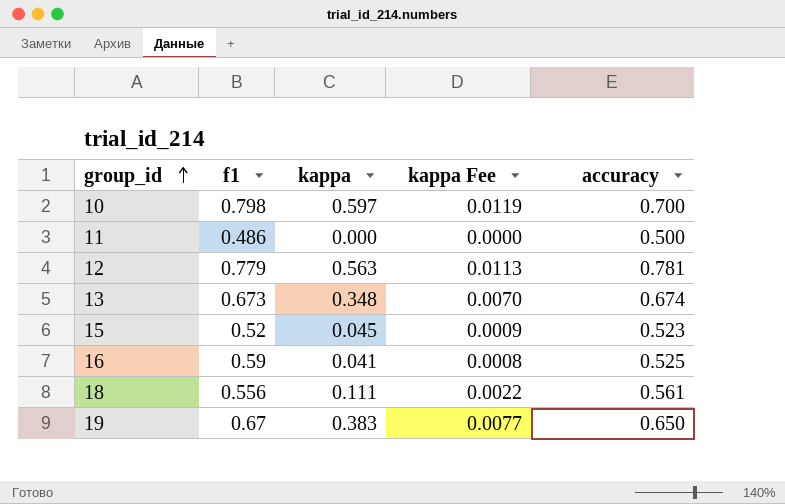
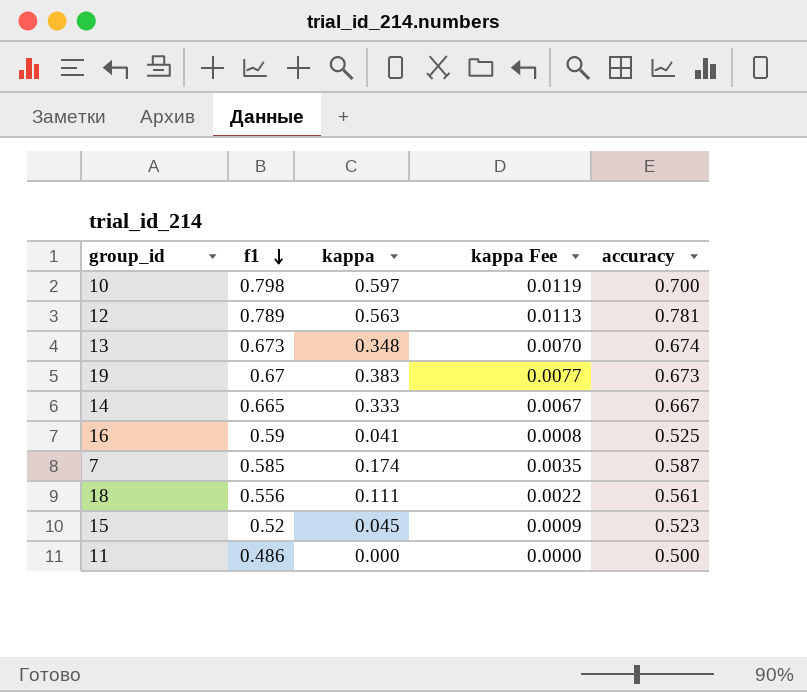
row order: group_id ascending -> f1 descending
12 | f1: 0.779 -> 0.789
19 | accuracy: 0.650 -> 0.673
row 14: none -> 0.665 | 0.333 | 0.0067 | 0.667
row 7: none -> 0.585 | 0.174 | 0.0035 | 0.587

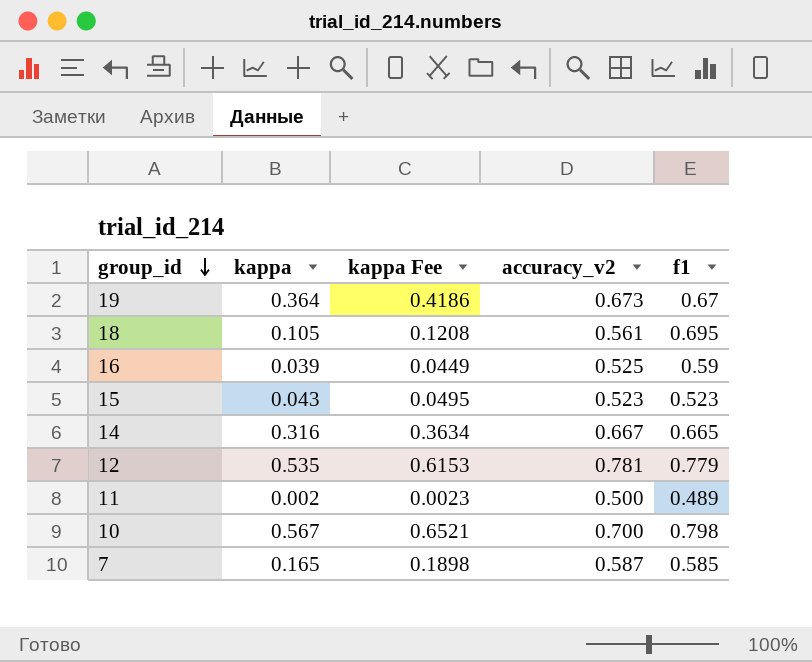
row order: f1 descending -> group_id descending
column kappa Fee | formula: [kappa] * 0.02 -> [kappa] * 1.15
column name: accuracy -> accuracy_v2
column f1 | position: 2 -> 5
row 13: 0.673 | 0.348 | 0.0070 | 0.674 -> none
19 | kappa: 0.383 -> 0.364
18 | kappa: 0.111 -> 0.105
18 | f1: 0.556 -> 0.695
16 | kappa: 0.041 -> 0.039
15 | kappa: 0.045 -> 0.043
15 | f1: 0.52 -> 0.523
14 | kappa: 0.333 -> 0.316
12 | kappa: 0.563 -> 0.535
12 | f1: 0.789 -> 0.779
11 | kappa: 0.000 -> 0.002
11 | f1: 0.486 -> 0.489
10 | kappa: 0.597 -> 0.567
7 | kappa: 0.174 -> 0.165

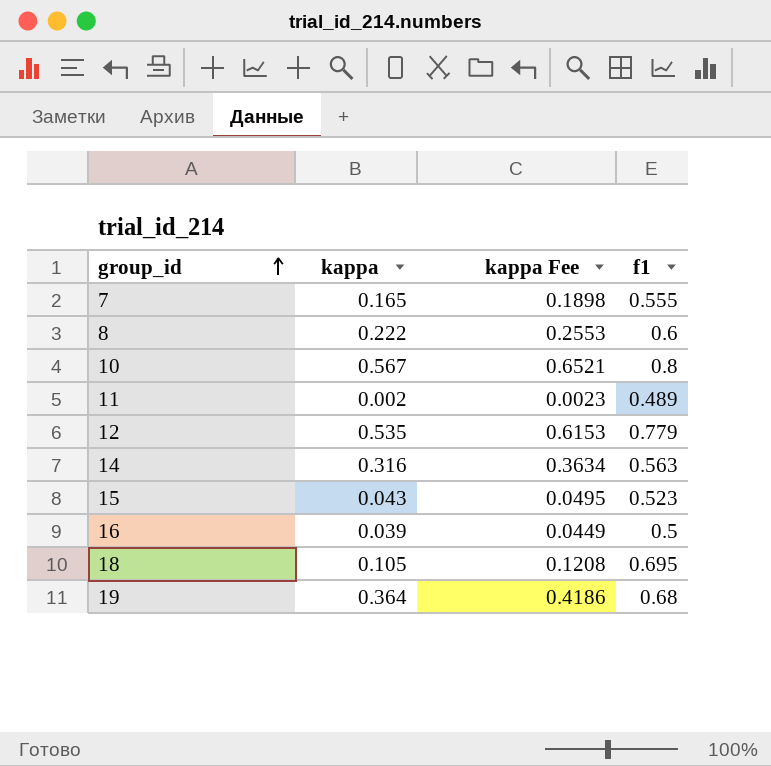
row order: group_id descending -> group_id ascending
column accuracy_v2 | position: 4 -> none
7 | f1: 0.585 -> 0.555
row 8: none -> 0.222 | 0.2553 | 0.6
10 | f1: 0.798 -> 0.8
14 | f1: 0.665 -> 0.563
16 | f1: 0.59 -> 0.5
19 | f1: 0.67 -> 0.68

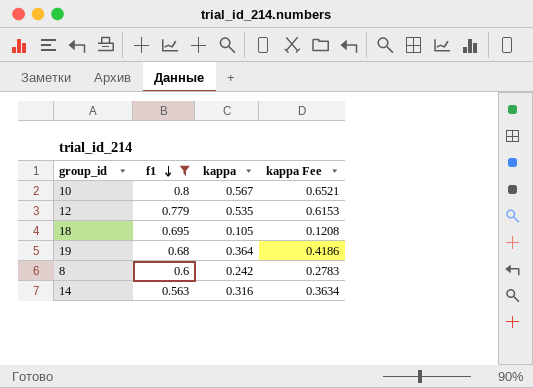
filter: none -> f1 >= 0.563
row order: group_id ascending -> f1 descending
column f1 | position: 4 -> 2
8 | kappa: 0.222 -> 0.242
8 | kappa Fee: 0.2553 -> 0.2783

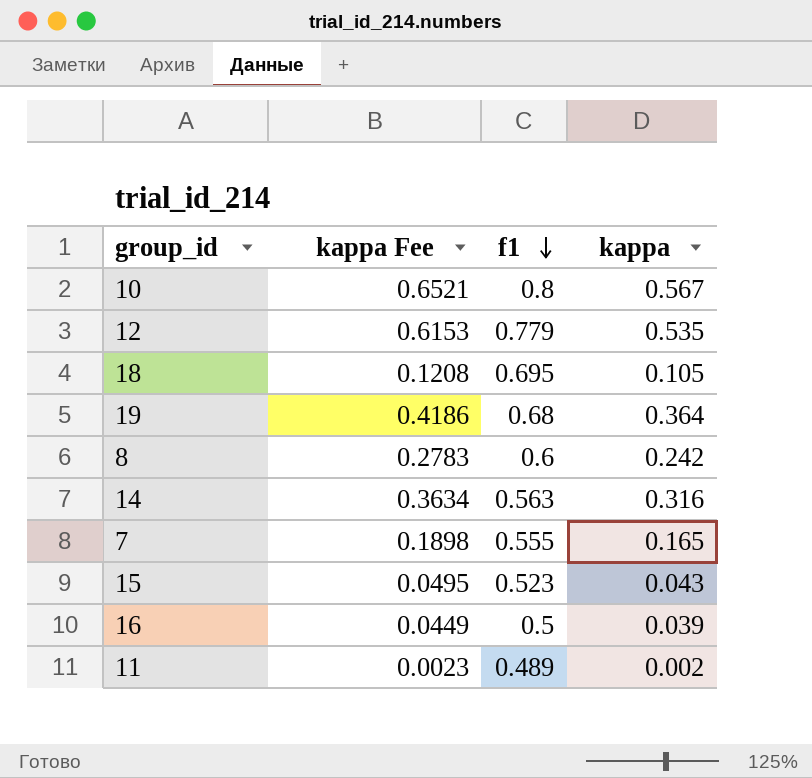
filter: f1 >= 0.563 -> none
column kappa Fee | position: 4 -> 2

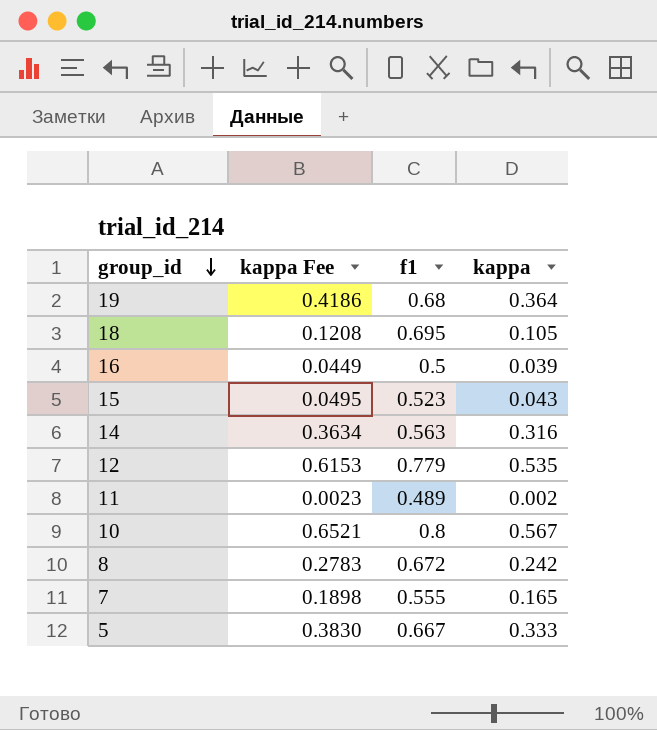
row order: f1 descending -> group_id descending
8 | f1: 0.6 -> 0.672
row 5: none -> 0.3830 | 0.667 | 0.333

